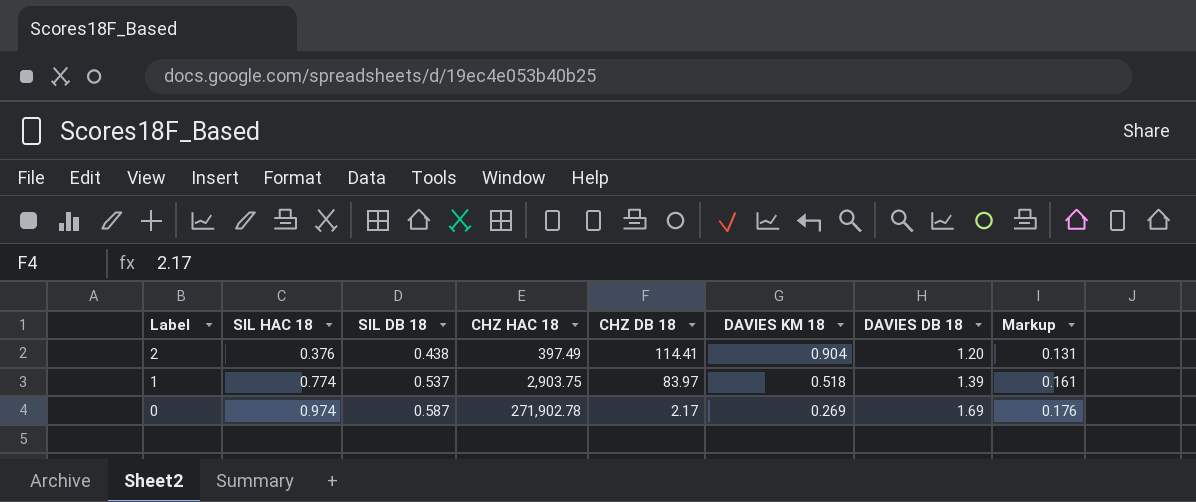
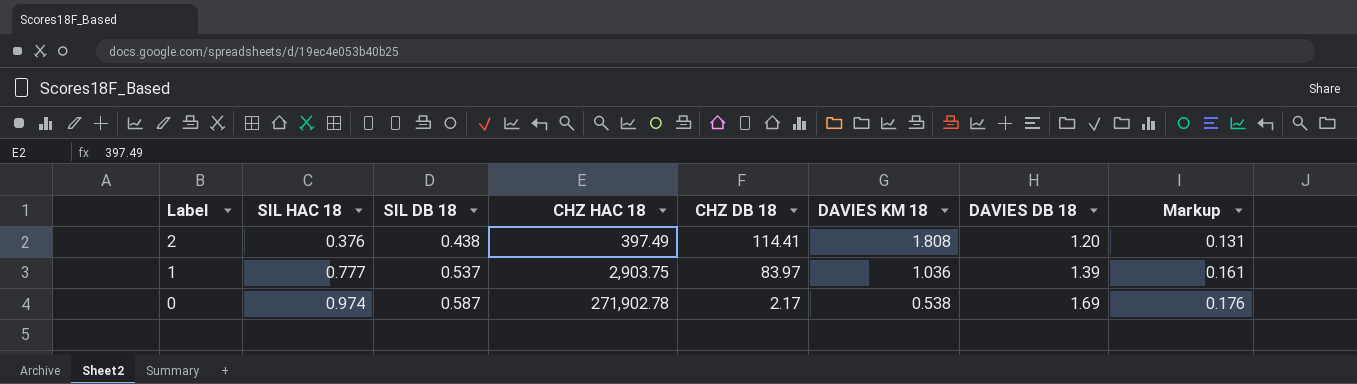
2 | DAVIES KM 18: 0.904 -> 1.808
1 | SIL HAC 18: 0.774 -> 0.777
1 | DAVIES KM 18: 0.518 -> 1.036
0 | DAVIES KM 18: 0.269 -> 0.538

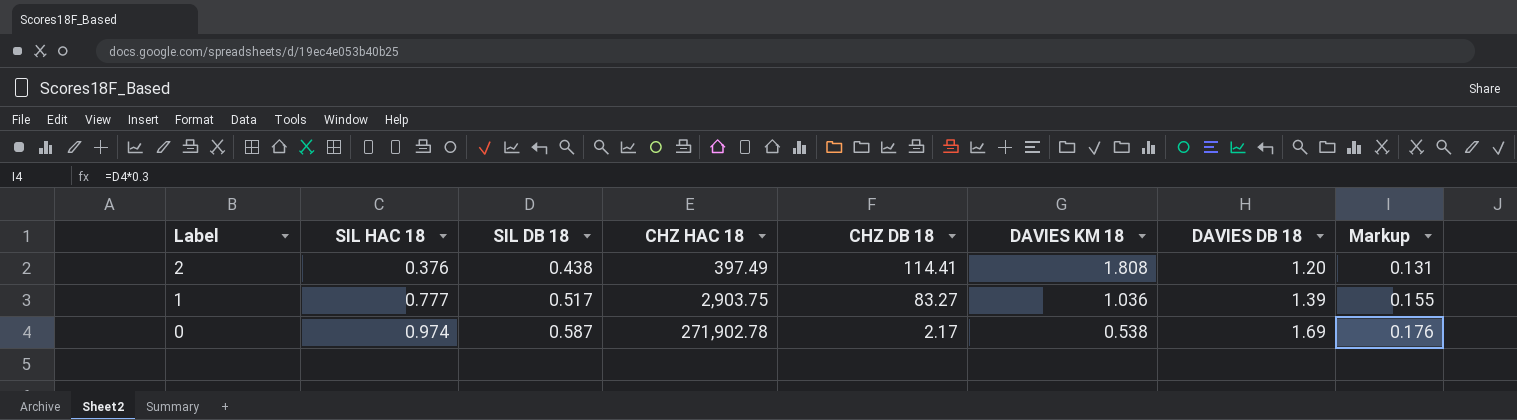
1 | SIL DB 18: 0.537 -> 0.517
1 | CHZ DB 18: 83.97 -> 83.27
1 | Markup: 0.161 -> 0.155

